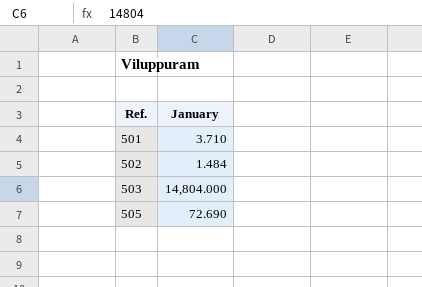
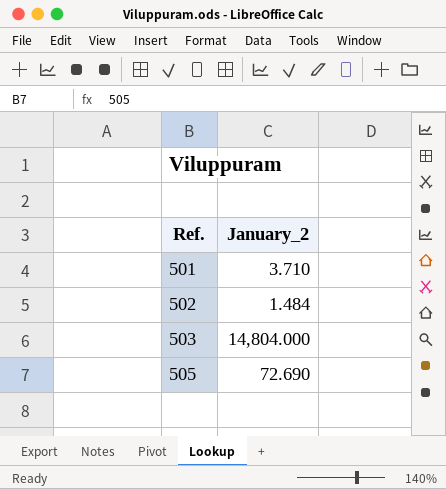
column name: January -> January_2

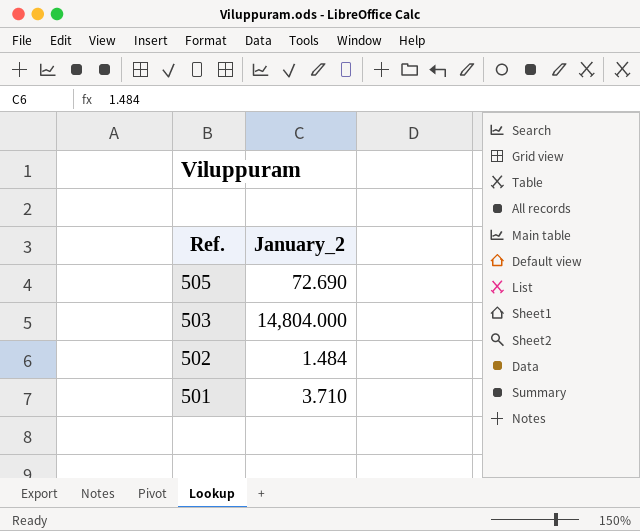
row order: Ref. ascending -> Ref. descending

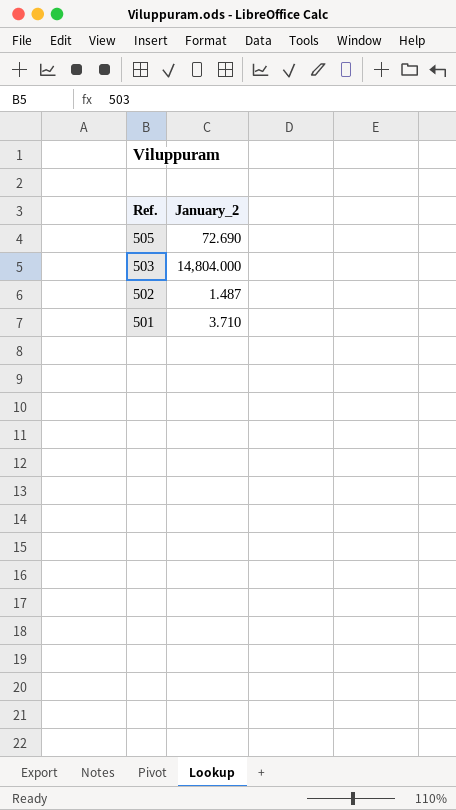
502 | January_2: 1.484 -> 1.487

